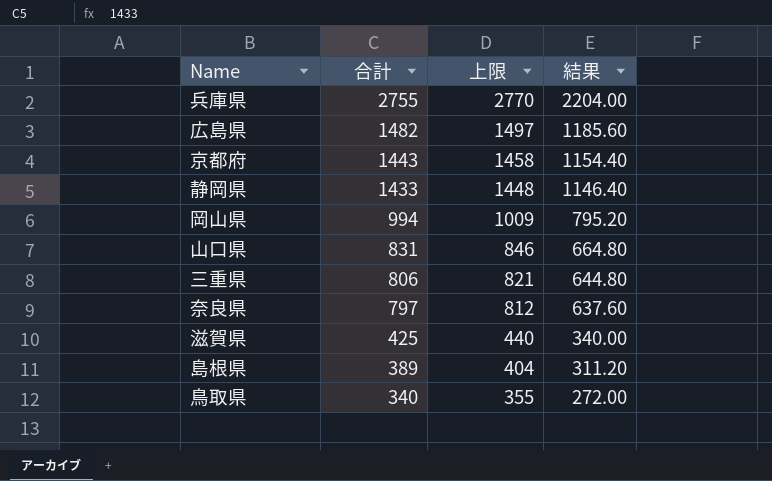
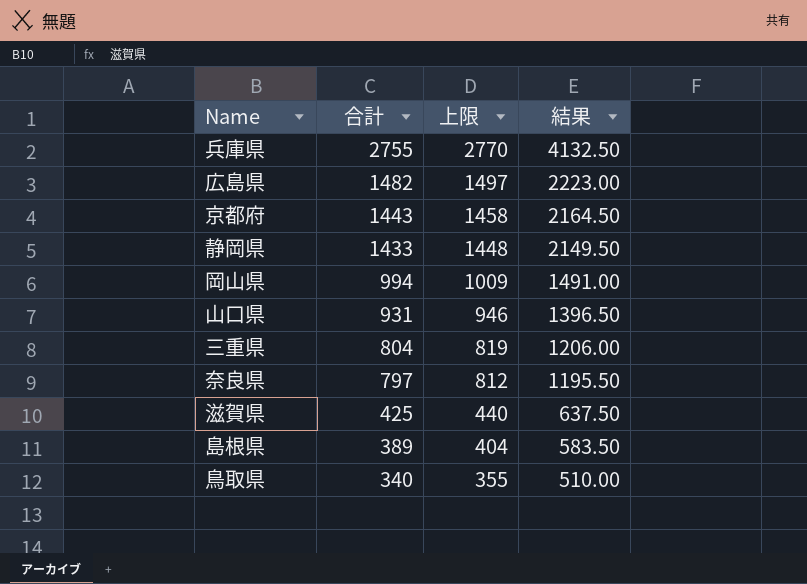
column 結果 | formula: [合計] * 0.8 -> [合計] * 1.5
山口県 | 合計: 831 -> 931
山口県 | 上限: 846 -> 946
三重県 | 合計: 806 -> 804
三重県 | 上限: 821 -> 819

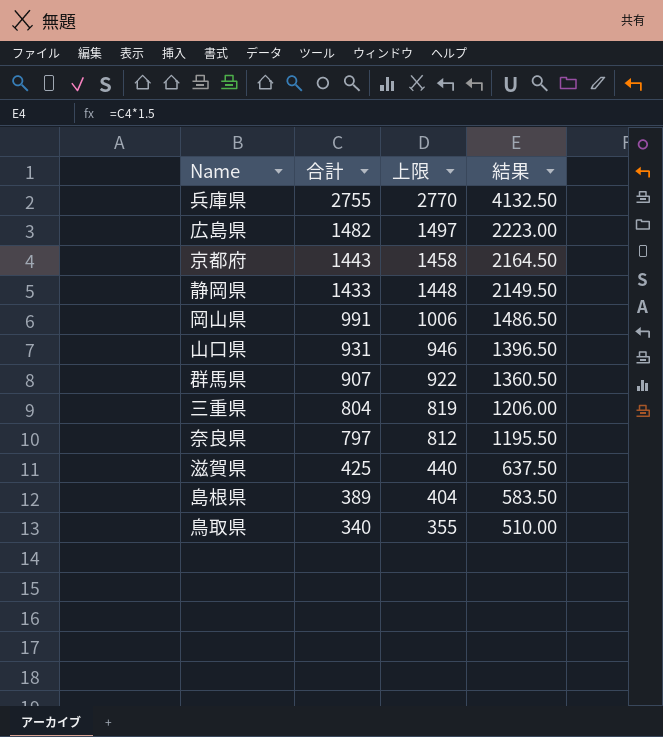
岡山県 | 合計: 994 -> 991
岡山県 | 上限: 1009 -> 1006
岡山県 | 結果: 1491.00 -> 1486.50
row 群馬県: none -> 907 | 922 | 1360.50

